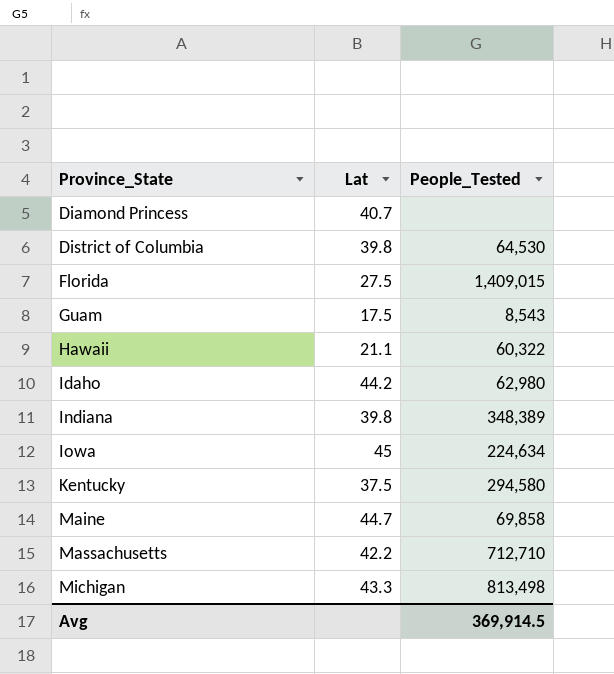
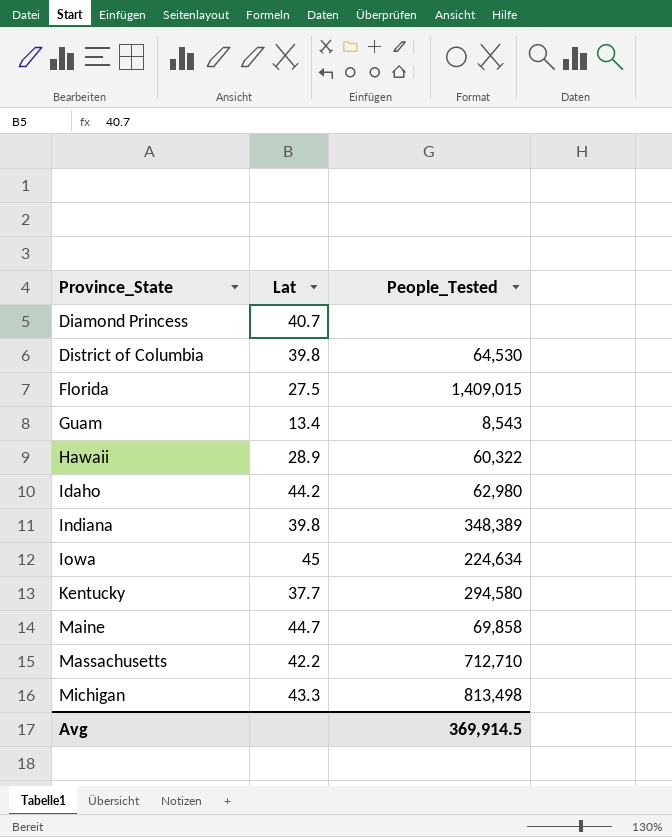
Guam | Lat: 17.5 -> 13.4
Hawaii | Lat: 21.1 -> 28.9
Kentucky | Lat: 37.5 -> 37.7

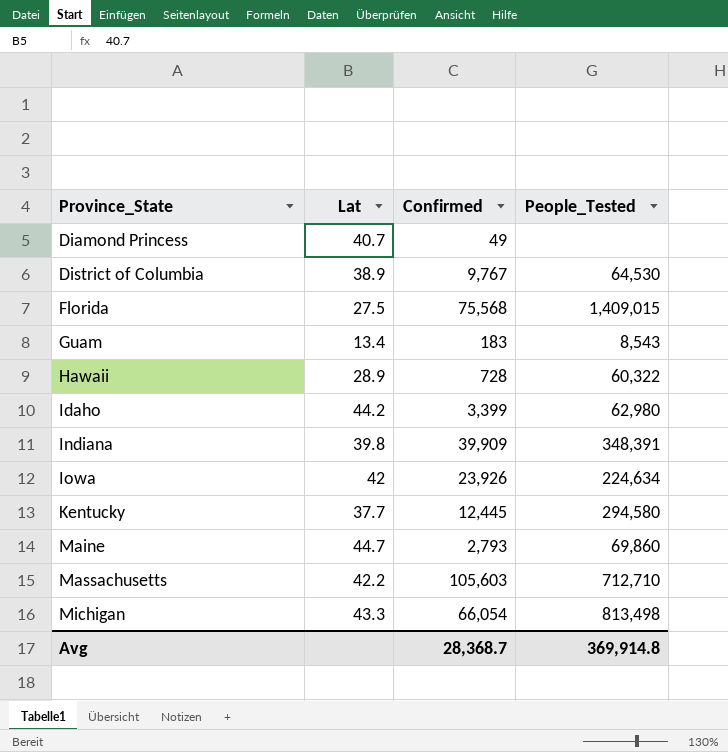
column Confirmed | position: none -> 3
District of Columbia | Lat: 39.8 -> 38.9
Indiana | People_Tested: 348,389 -> 348,391
Iowa | Lat: 45 -> 42
Maine | People_Tested: 69,858 -> 69,860
Avg | People_Tested: 369,914.5 -> 369,914.8

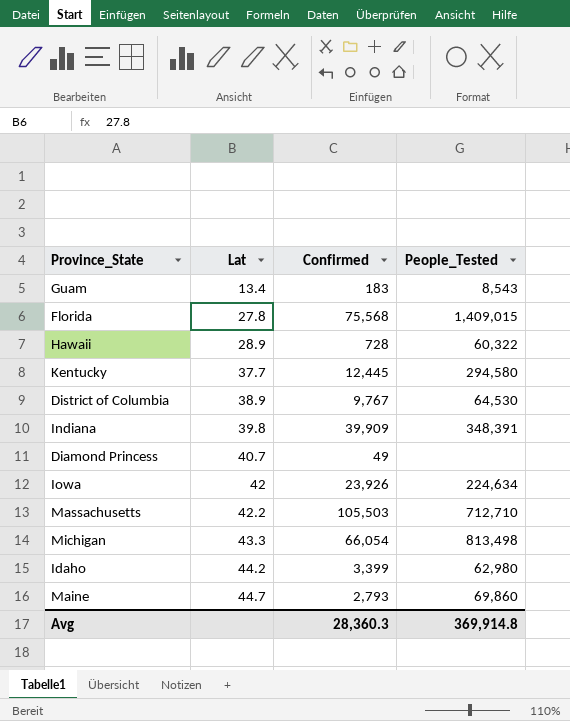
row order: Province_State ascending -> Lat ascending
Florida | Lat: 27.5 -> 27.8
Massachusetts | Confirmed: 105,603 -> 105,503
Avg | Confirmed: 28,368.7 -> 28,360.3

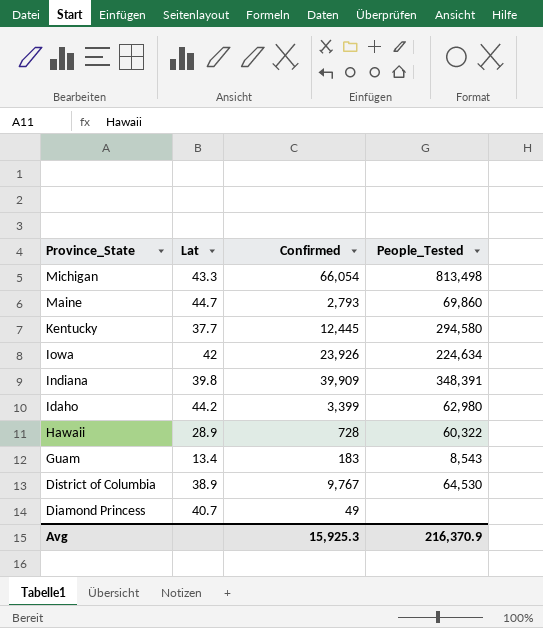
row order: Lat ascending -> Province_State descending
row Florida: 27.8 | 75,568 | 1,409,015 -> none
row Massachusetts: 42.2 | 105,503 | 712,710 -> none
Avg | Confirmed: 28,360.3 -> 15,925.3
Avg | People_Tested: 369,914.8 -> 216,370.9

